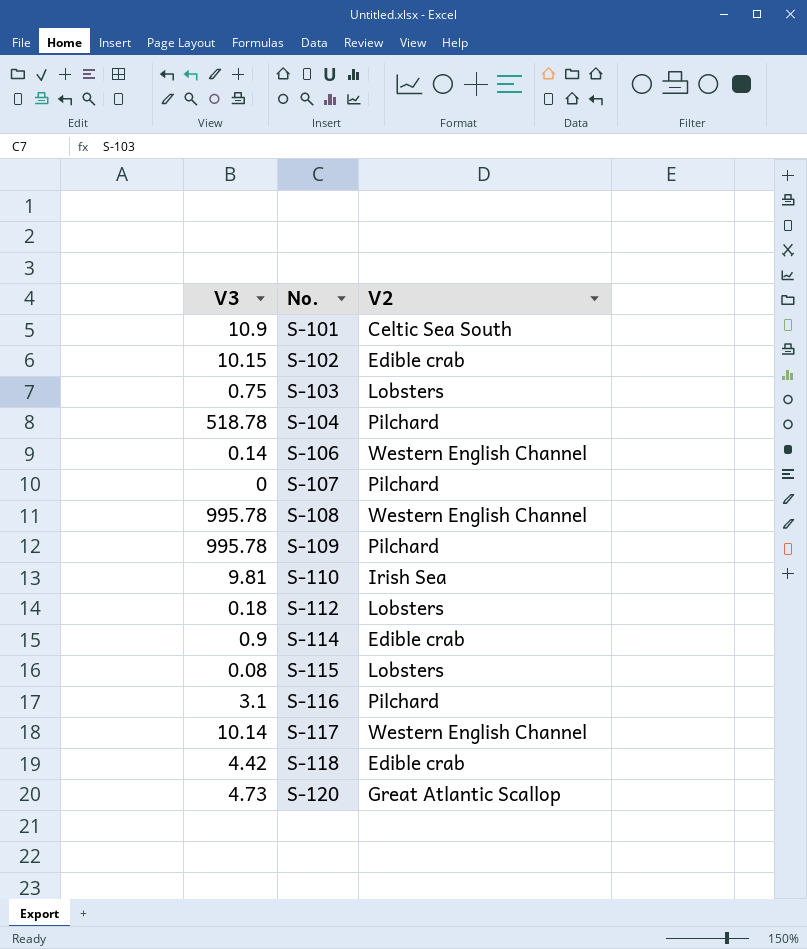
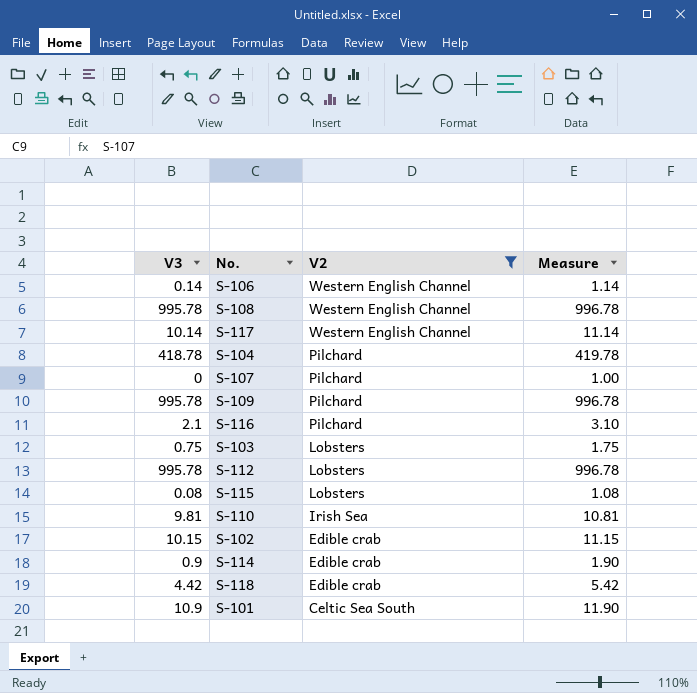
filter: none -> V2 != Great Atlantic Scallop
row order: No. ascending -> V2 descending
column Measure | formula: none -> [V3] + 1
S-104 | V3: 518.78 -> 418.78
S-116 | V3: 3.1 -> 2.1
S-112 | V3: 0.18 -> 995.78

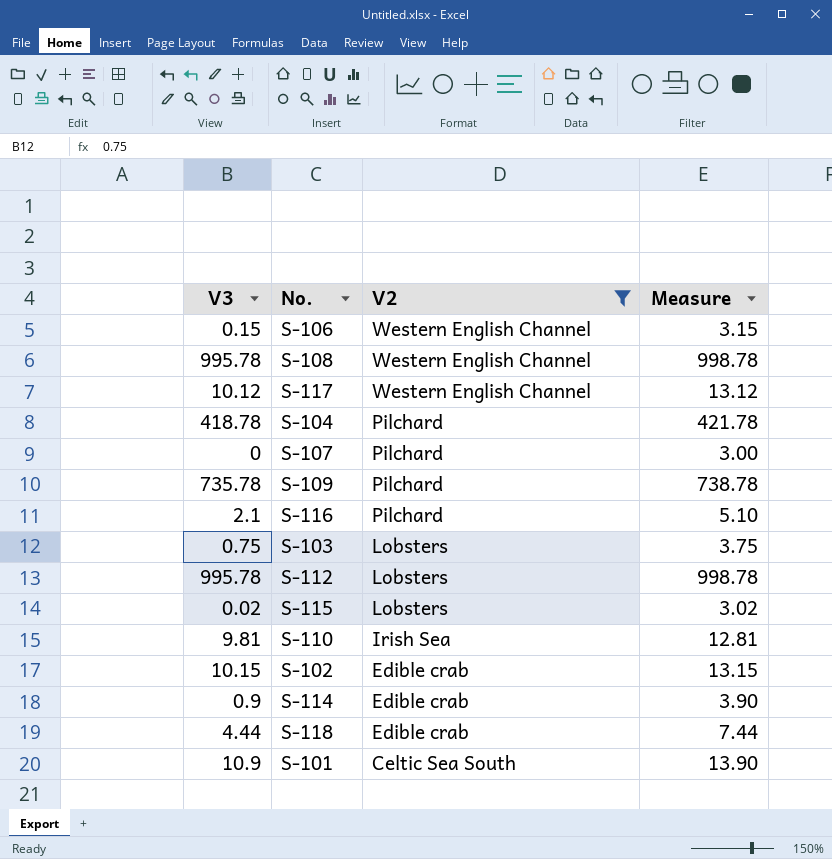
column Measure | formula: [V3] + 1 -> [V3] + 3
S-106 | V3: 0.14 -> 0.15
S-117 | V3: 10.14 -> 10.12
S-109 | V3: 995.78 -> 735.78
S-115 | V3: 0.08 -> 0.02
S-118 | V3: 4.42 -> 4.44

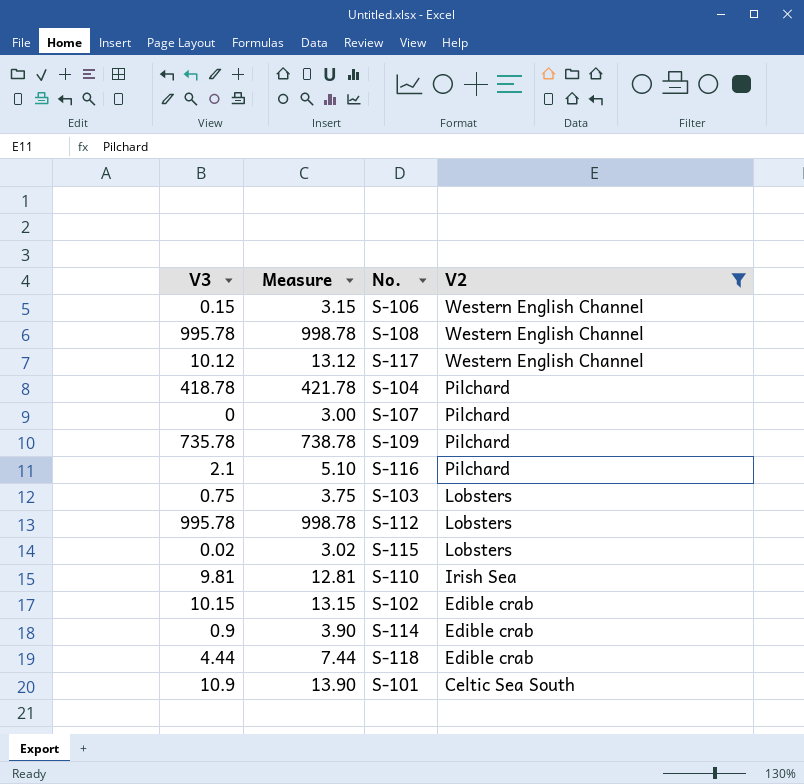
column Measure | position: 4 -> 2

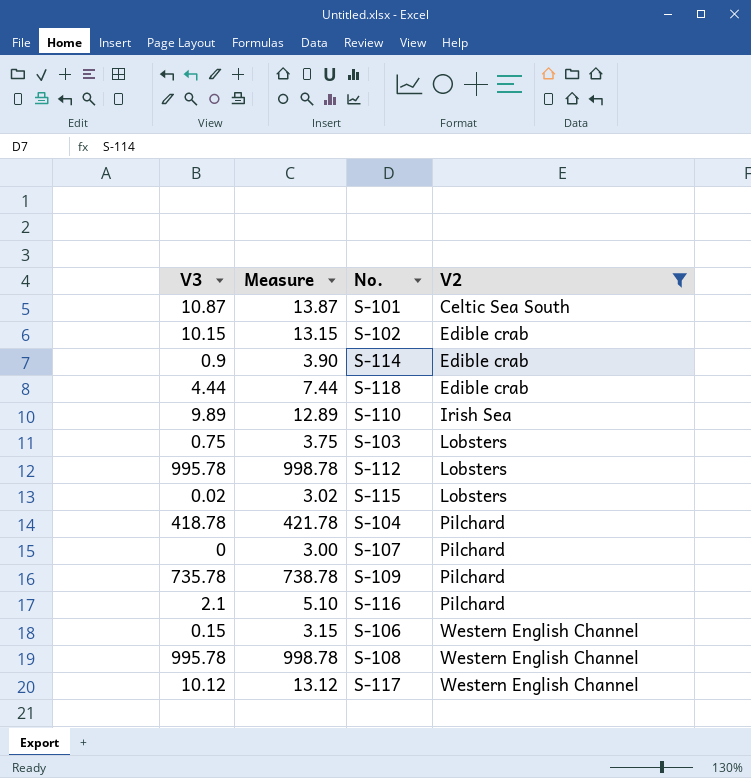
row order: V2 descending -> V2 ascending
S-101 | V3: 10.9 -> 10.87
S-101 | Measure: 13.90 -> 13.87
S-110 | V3: 9.81 -> 9.89
S-110 | Measure: 12.81 -> 12.89

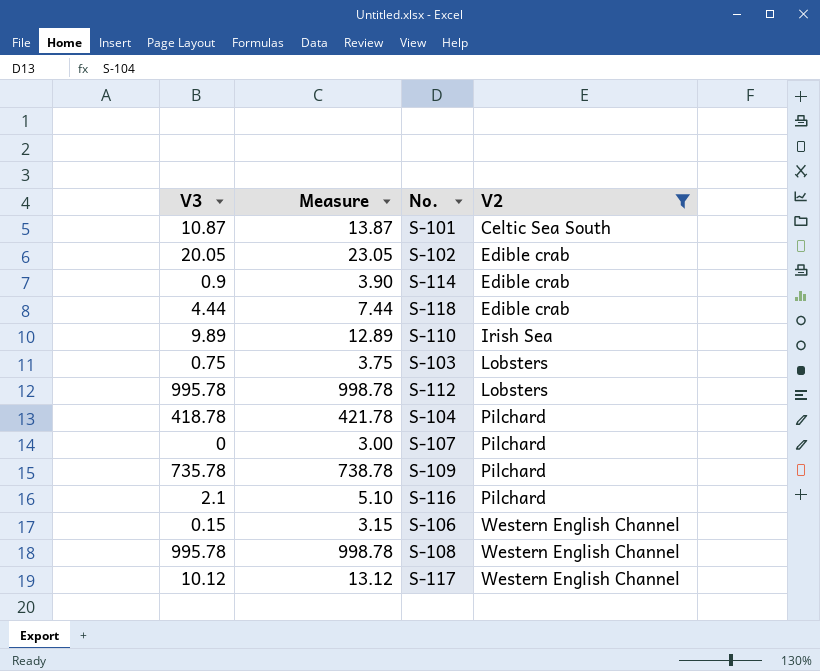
row S-115: 0.02 | 3.02 | Lobsters -> none
S-102 | V3: 10.15 -> 20.05
S-102 | Measure: 13.15 -> 23.05

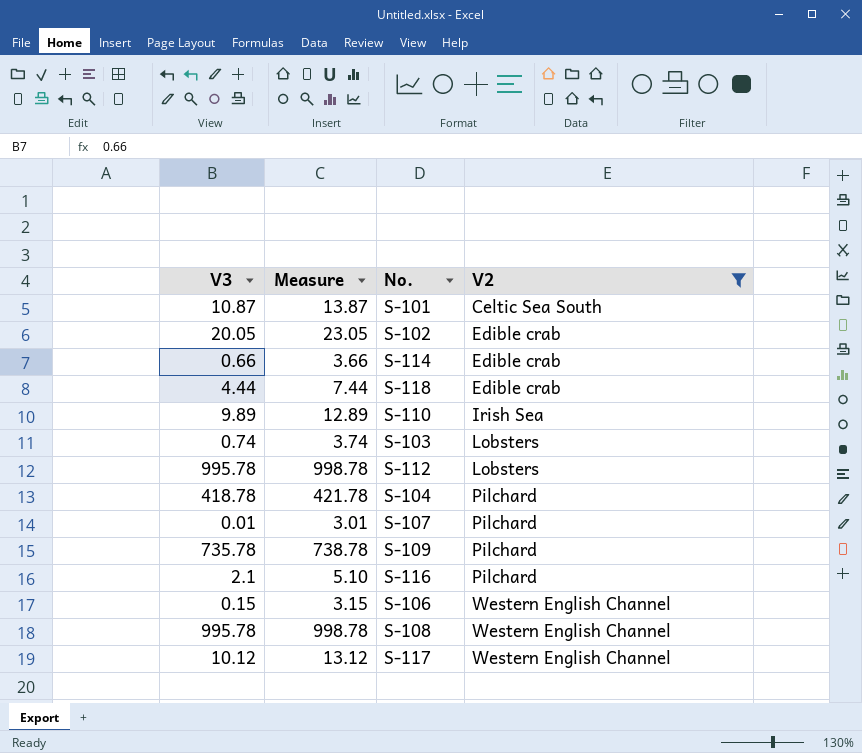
S-114 | V3: 0.9 -> 0.66
S-114 | Measure: 3.90 -> 3.66
S-103 | V3: 0.75 -> 0.74
S-103 | Measure: 3.75 -> 3.74
S-107 | V3: 0 -> 0.01
S-107 | Measure: 3.00 -> 3.01

